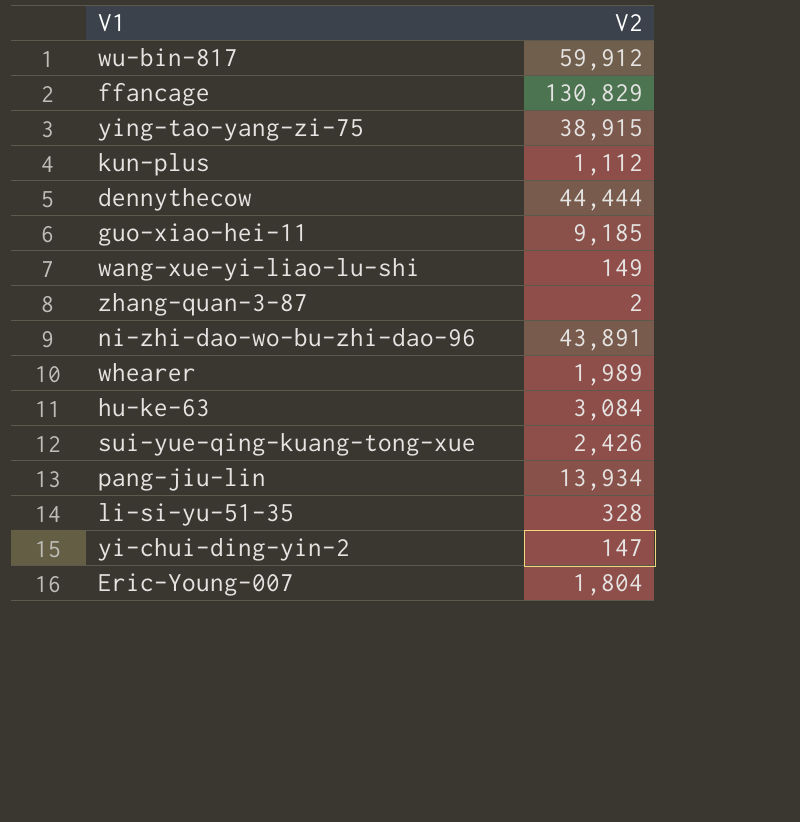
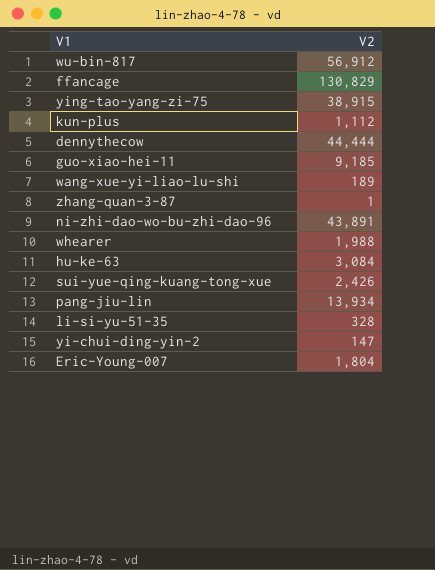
wu-bin-817 | V2: 59,912 -> 56,912
wang-xue-yi-liao-lu-shi | V2: 149 -> 189
zhang-quan-3-87 | V2: 2 -> 1
whearer | V2: 1,989 -> 1,988

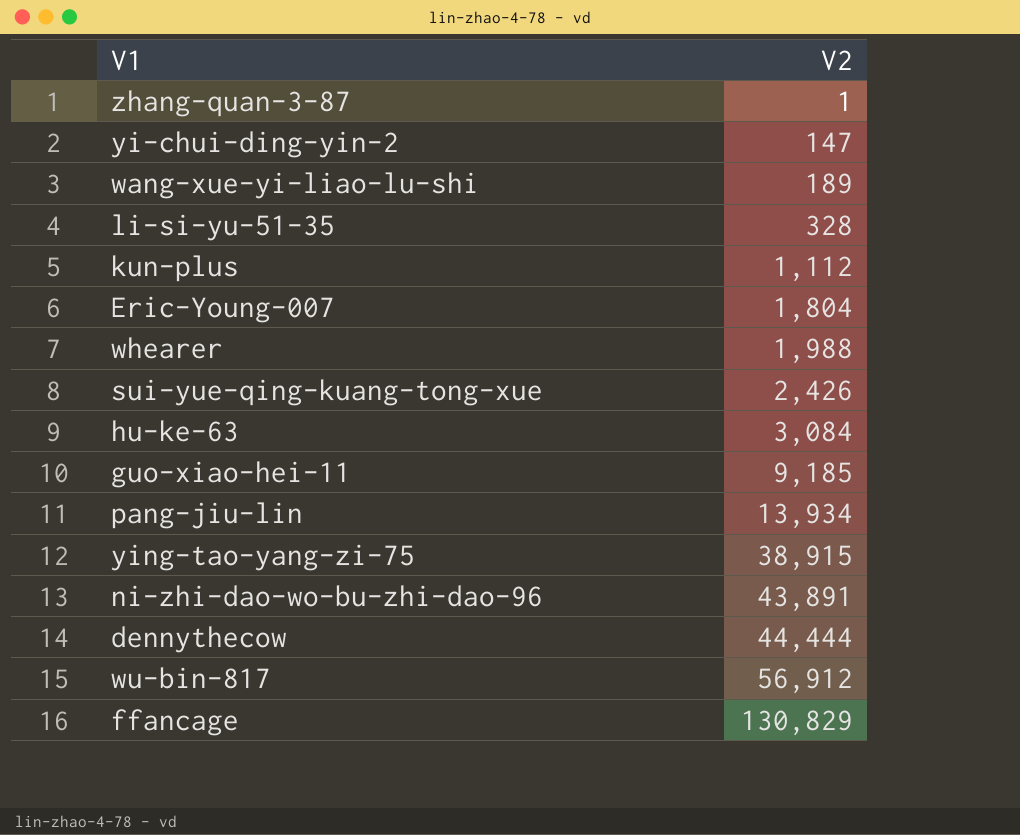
row order: none -> V2 ascending

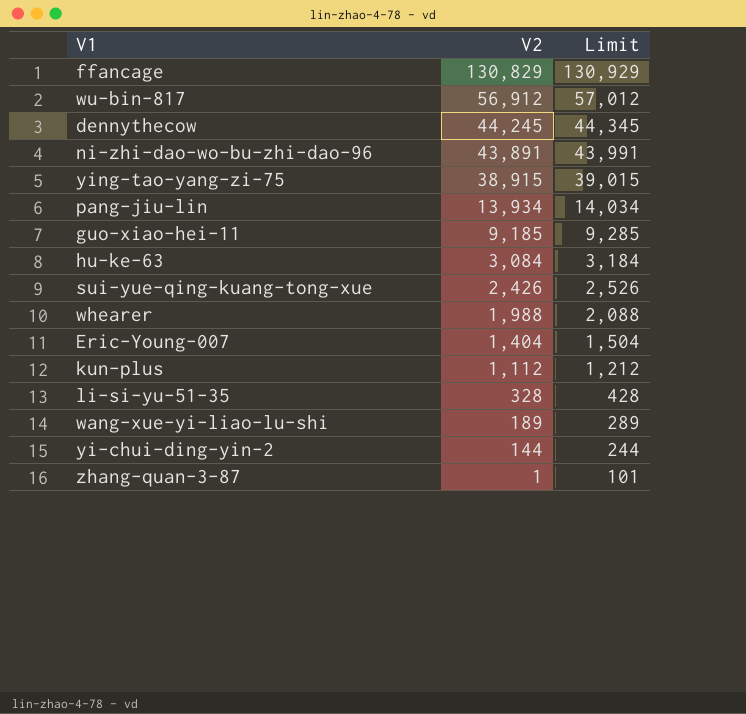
row order: V2 ascending -> V2 descending
column Limit | formula: none -> [V2] + 100
dennythecow | V2: 44,444 -> 44,245
Eric-Young-007 | V2: 1,804 -> 1,404
yi-chui-ding-yin-2 | V2: 147 -> 144

